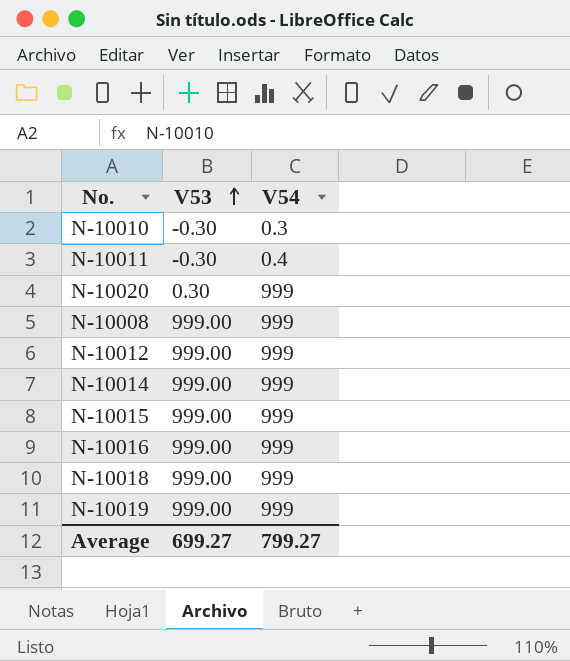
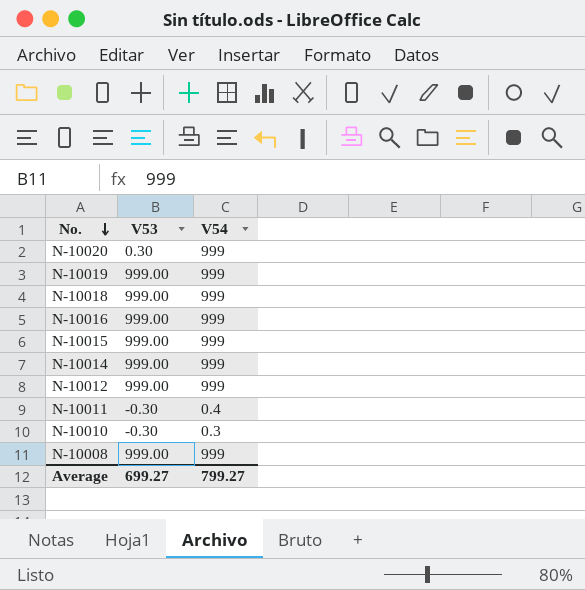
row order: V53 ascending -> No. descending

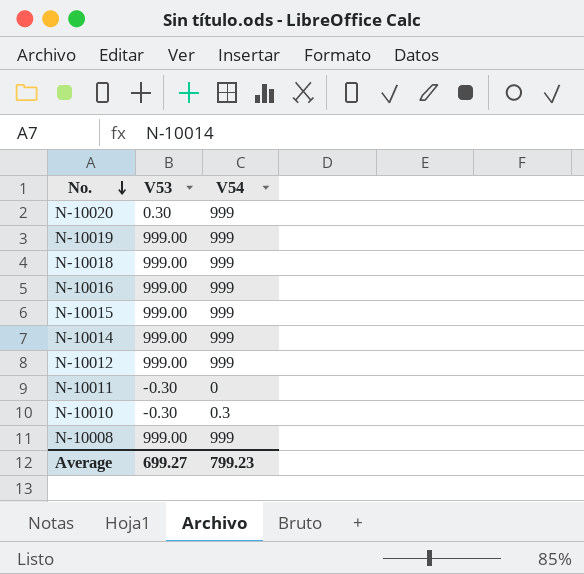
N-10011 | V54: 0.4 -> 0
Average | V54: 799.27 -> 799.23

